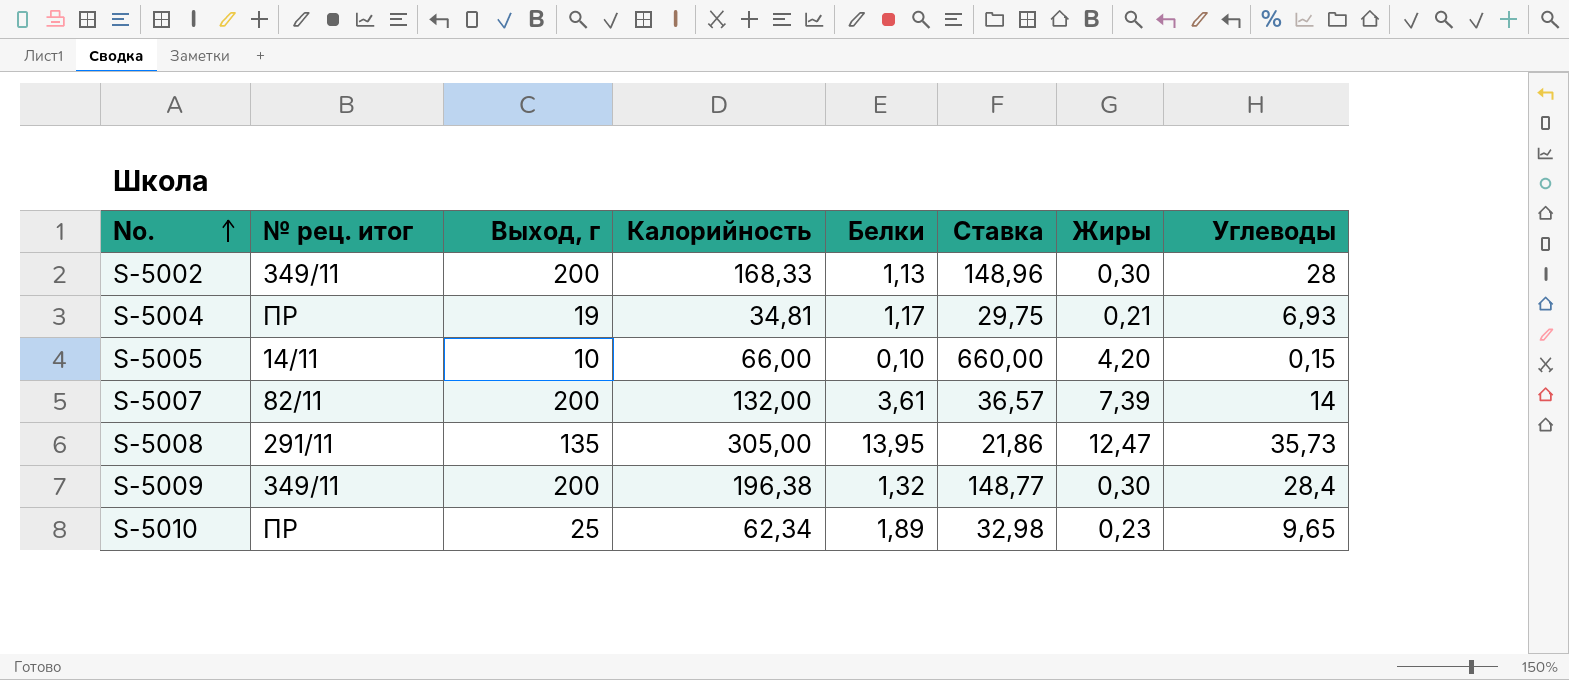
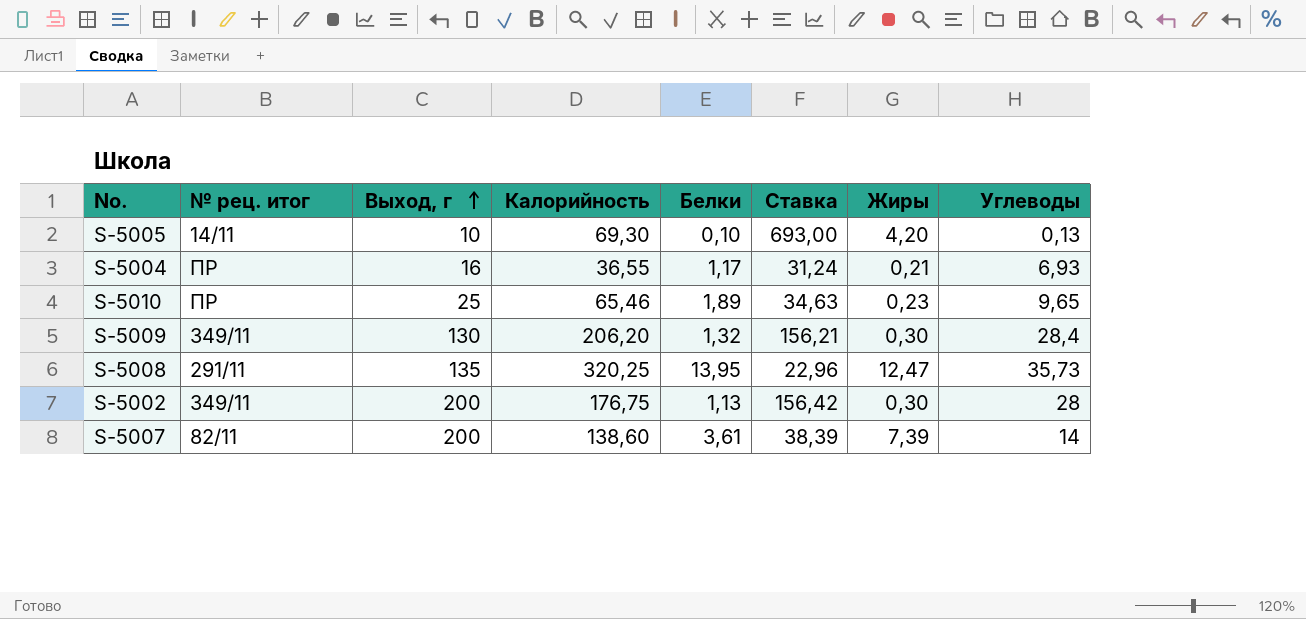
row order: No. ascending -> Выход, г ascending
S-5005 | Калорийность: 66,00 -> 69,30
S-5005 | Ставка: 660,00 -> 693,00
S-5005 | Углеводы: 0,15 -> 0,13
S-5004 | Выход, г: 19 -> 16
S-5004 | Калорийность: 34,81 -> 36,55
S-5004 | Ставка: 29,75 -> 31,24
S-5010 | Калорийность: 62,34 -> 65,46
S-5010 | Ставка: 32,98 -> 34,63
S-5009 | Выход, г: 200 -> 130
S-5009 | Калорийность: 196,38 -> 206,20
S-5009 | Ставка: 148,77 -> 156,21
S-5008 | Калорийность: 305,00 -> 320,25
S-5008 | Ставка: 21,86 -> 22,96
S-5002 | Калорийность: 168,33 -> 176,75
S-5002 | Ставка: 148,96 -> 156,42
S-5007 | Калорийность: 132,00 -> 138,60
S-5007 | Ставка: 36,57 -> 38,39

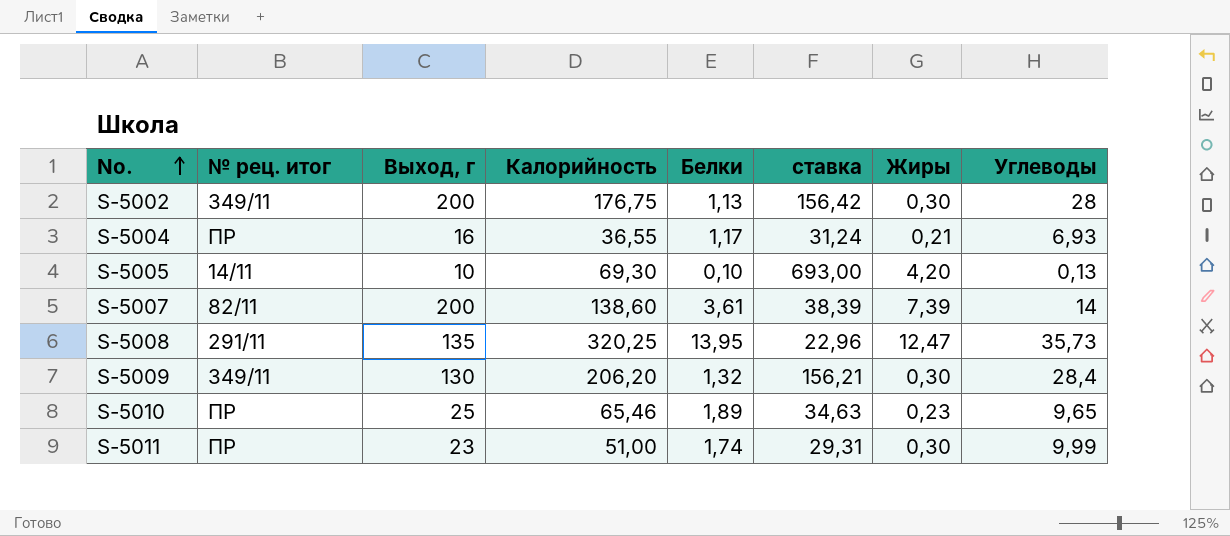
row order: Выход, г ascending -> No. ascending
column name: Ставка -> ставка
row S-5011: none -> ПР | 23 | 51,00 | 1,74 | 29,31 | 0,30 | 9,99

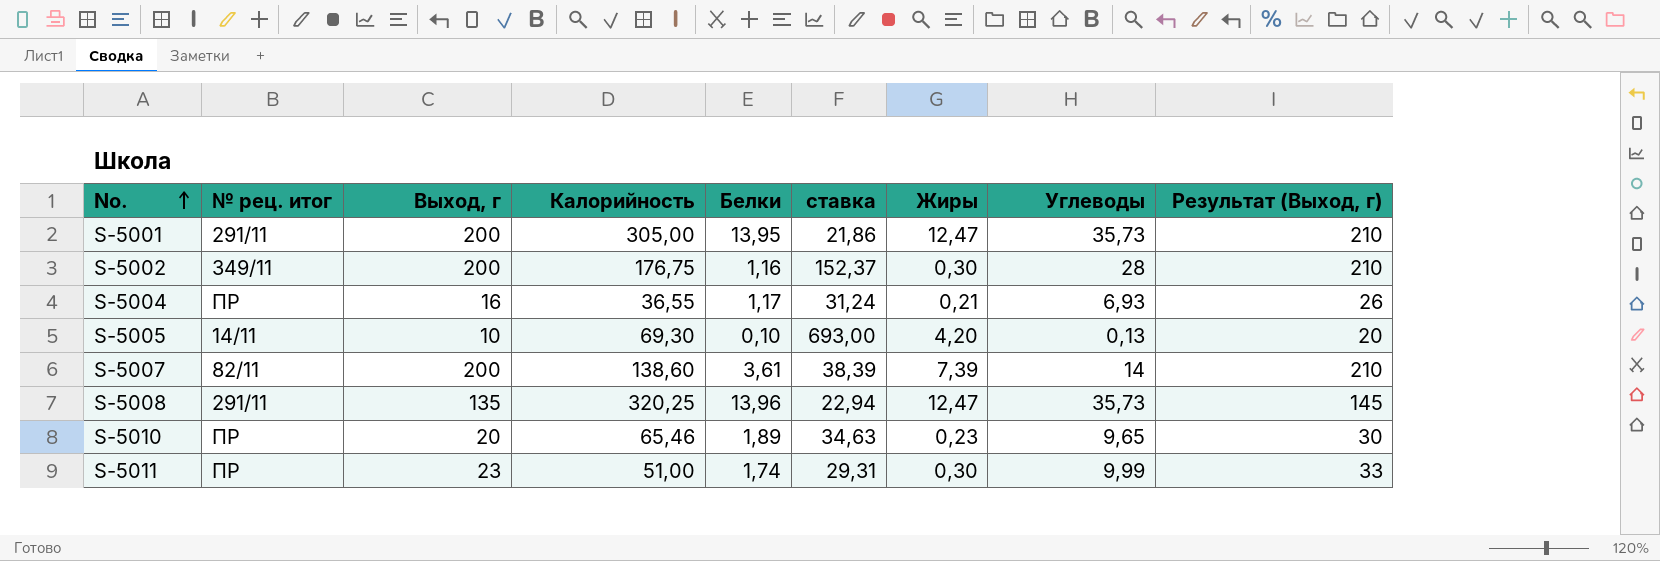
column Результат (Выход, г) | formula: none -> [Выход, г] + 10
row S-5009: 349/11 | 130 | 206,20 | 1,32 | 156,21 | 0,30 | 28,4 -> none
row S-5001: none -> 291/11 | 200 | 305,00 | 13,95 | 21,86 | 12,47 | 35,73 | 210
S-5002 | Белки: 1,13 -> 1,16
S-5002 | ставка: 156,42 -> 152,37
S-5008 | Белки: 13,95 -> 13,96
S-5008 | ставка: 22,96 -> 22,94
S-5010 | Выход, г: 25 -> 20

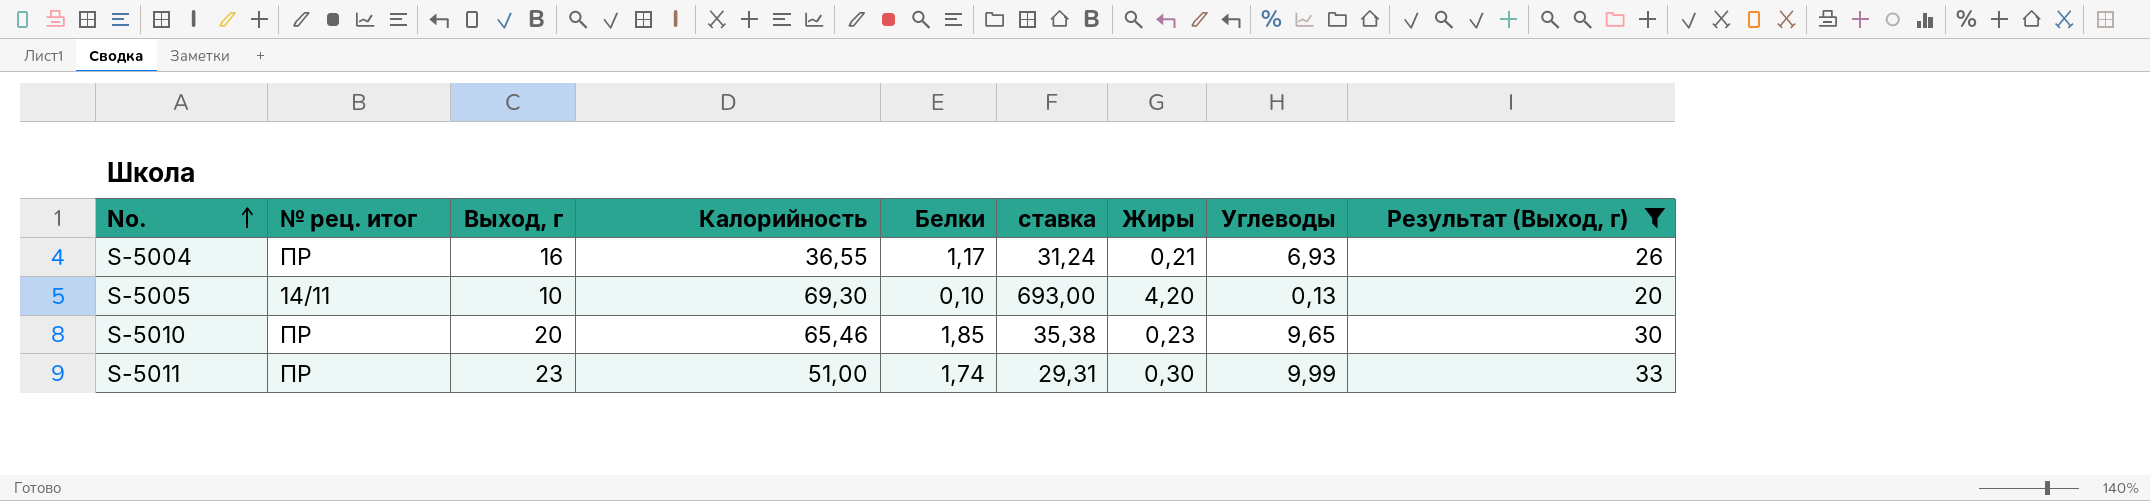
filter: none -> Результат (Выход, г) <= 33
S-5010 | Белки: 1,89 -> 1,85
S-5010 | ставка: 34,63 -> 35,38

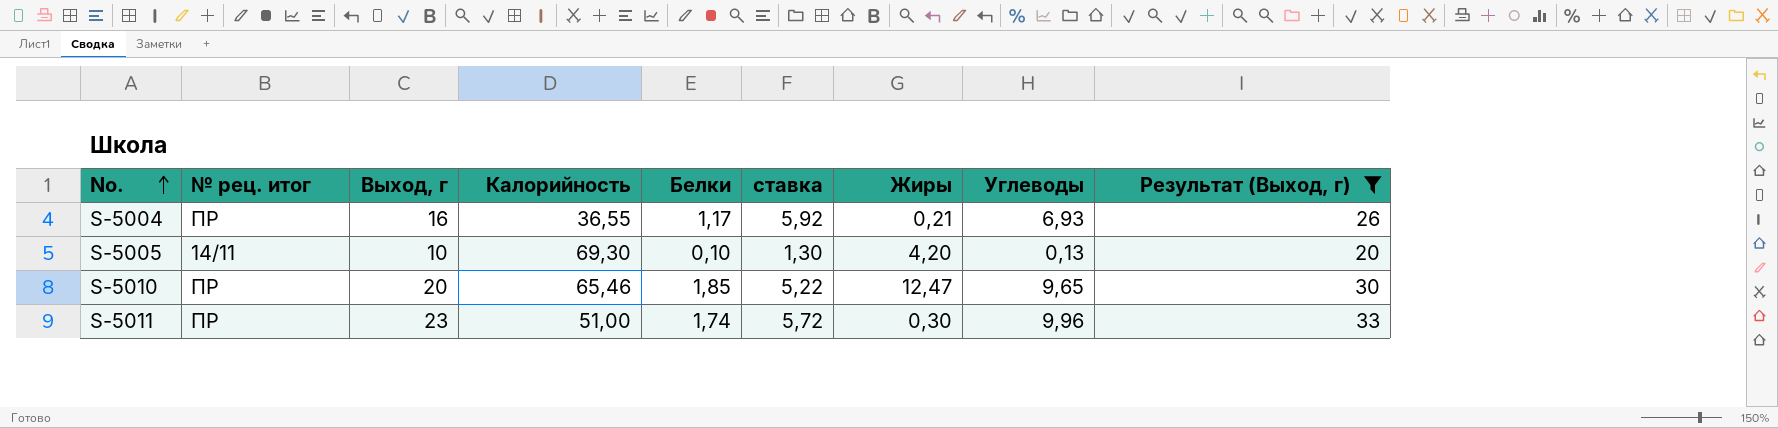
column ставка | formula: [Калорийность] / [Белки] -> [Углеводы] / [Белки]
S-5010 | Жиры: 0,23 -> 12,47
S-5011 | Углеводы: 9,99 -> 9,96

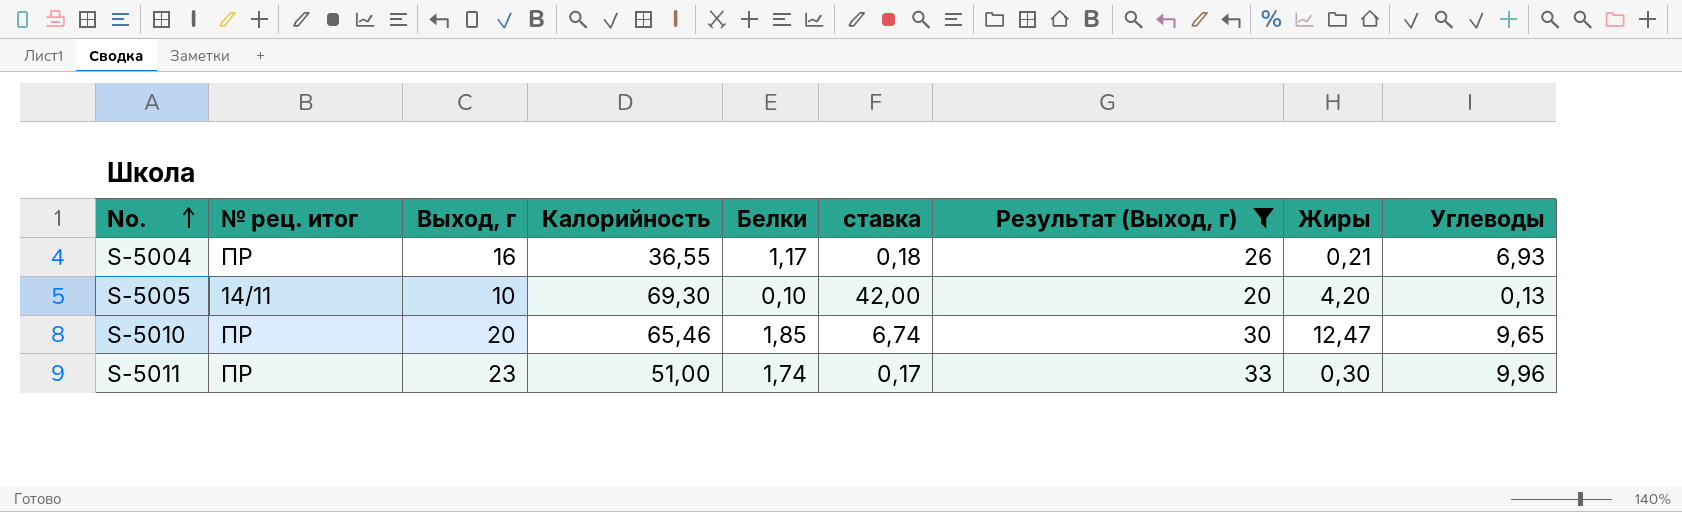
column ставка | formula: [Углеводы] / [Белки] -> [Жиры] / [Белки]
column Результат (Выход, г) | position: 9 -> 7

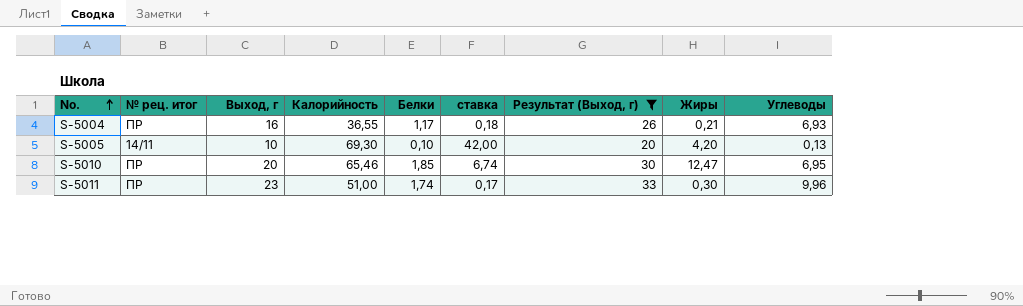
S-5010 | Углеводы: 9,65 -> 6,95

